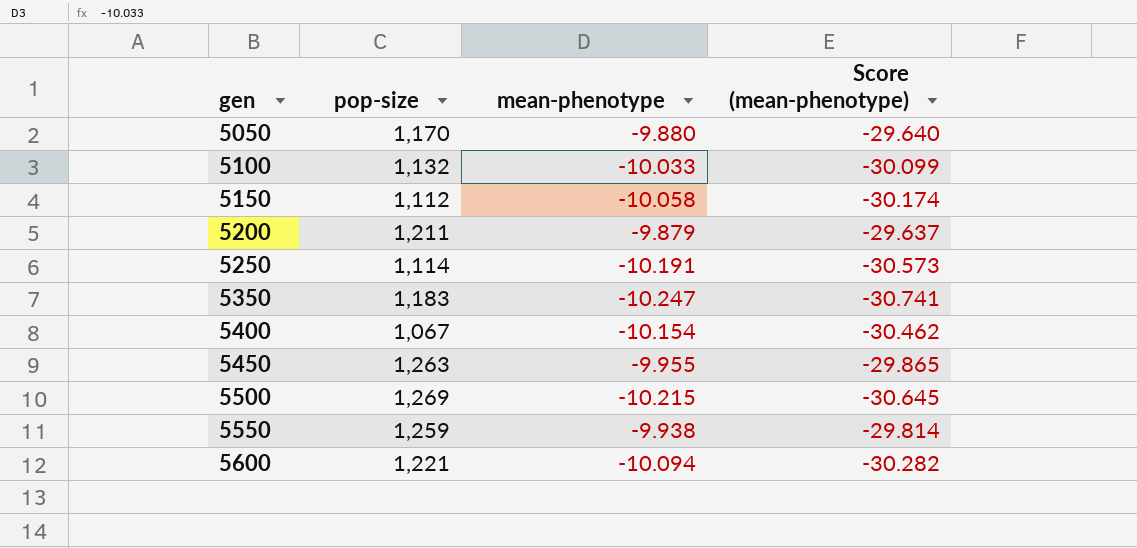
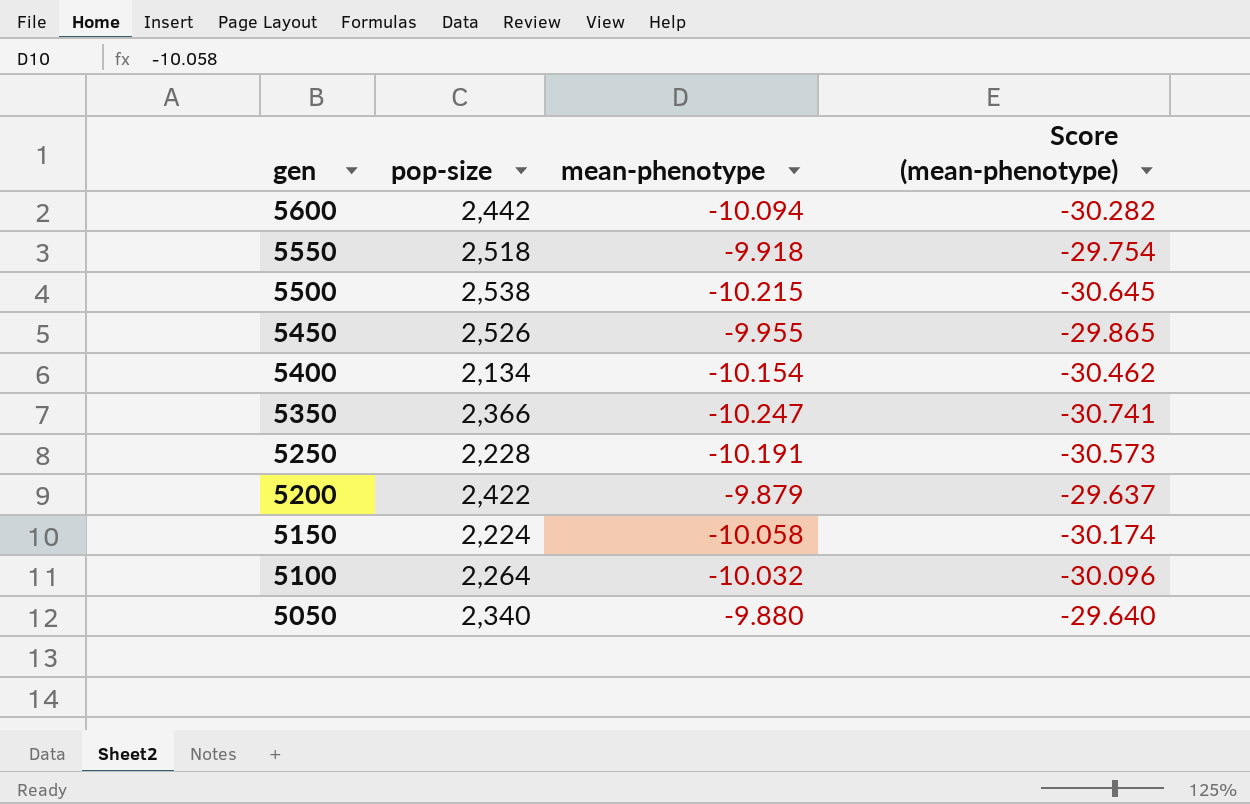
row order: gen ascending -> gen descending
5600 | pop-size: 1,221 -> 2,442
5550 | pop-size: 1,259 -> 2,518
5550 | mean-phenotype: -9.938 -> -9.918
5550 | Score (mean-phenotype): -29.814 -> -29.754
5500 | pop-size: 1,269 -> 2,538
5450 | pop-size: 1,263 -> 2,526
5400 | pop-size: 1,067 -> 2,134
5350 | pop-size: 1,183 -> 2,366
5250 | pop-size: 1,114 -> 2,228
5200 | pop-size: 1,211 -> 2,422
5150 | pop-size: 1,112 -> 2,224
5100 | pop-size: 1,132 -> 2,264
5100 | mean-phenotype: -10.033 -> -10.032
5100 | Score (mean-phenotype): -30.099 -> -30.096
5050 | pop-size: 1,170 -> 2,340

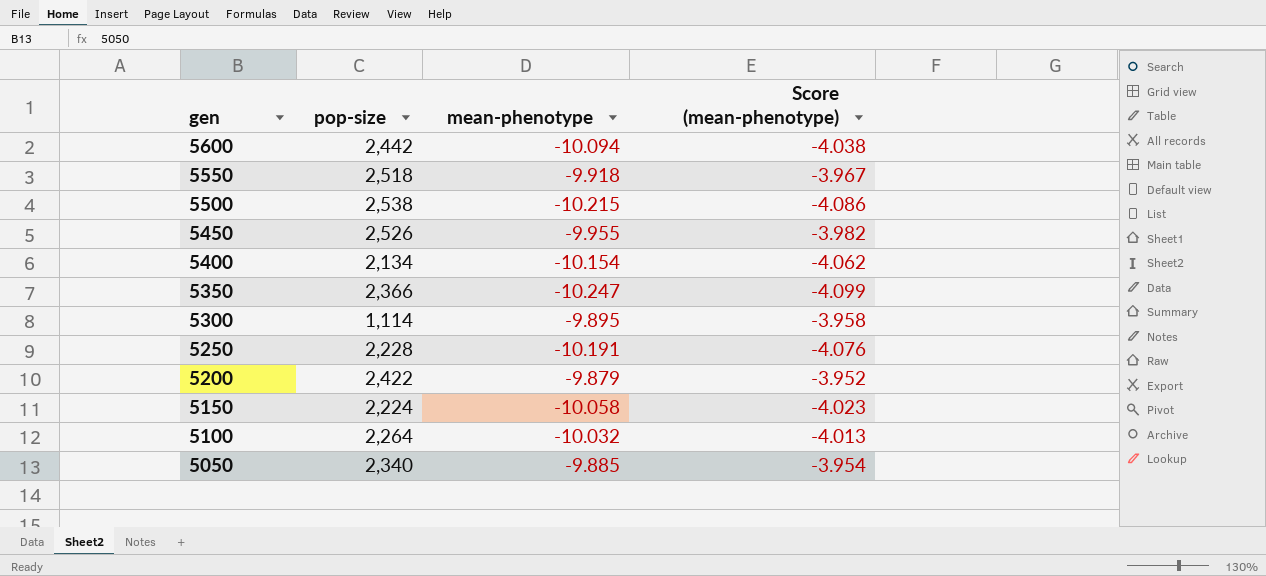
column Score (mean-phenotype) | formula: [mean-phenotype] * 3 -> [mean-phenotype] * 0.4
row 5300: none -> 1,114 | -9.895 | -3.958
5050 | mean-phenotype: -9.880 -> -9.885

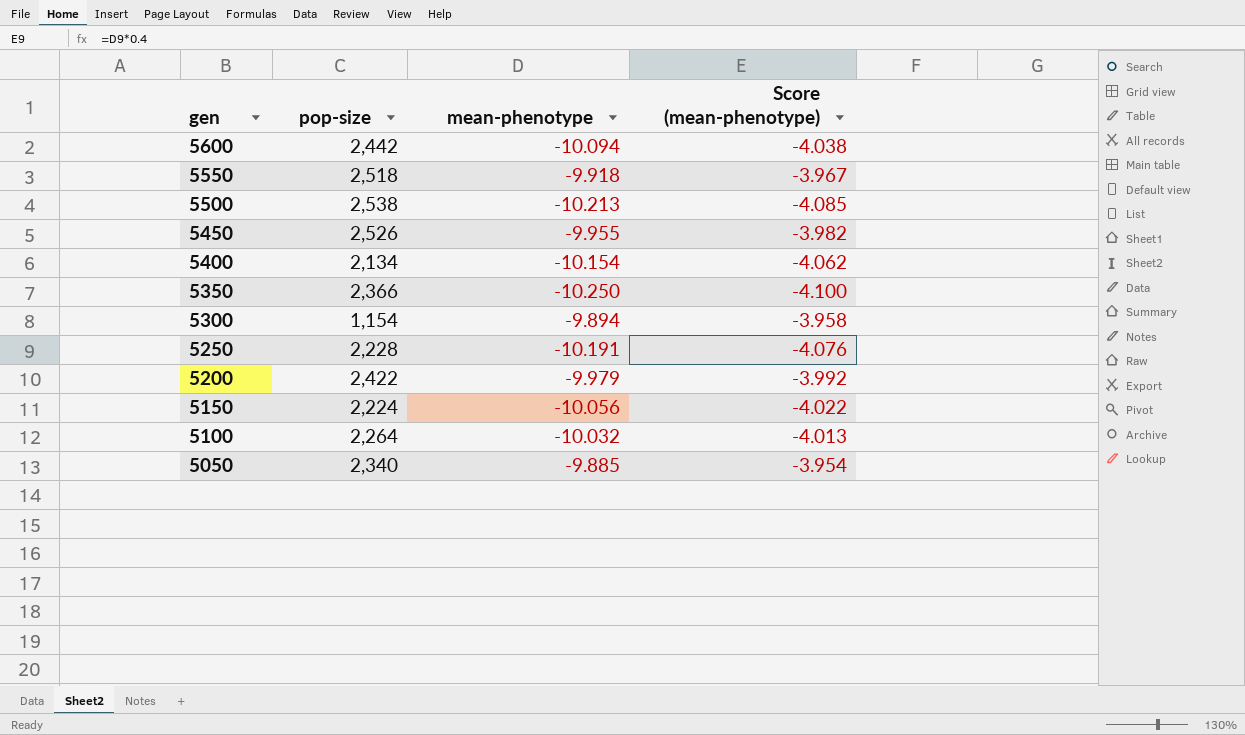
5500 | mean-phenotype: -10.215 -> -10.213
5500 | Score (mean-phenotype): -4.086 -> -4.085
5350 | mean-phenotype: -10.247 -> -10.250
5350 | Score (mean-phenotype): -4.099 -> -4.100
5300 | pop-size: 1,114 -> 1,154
5300 | mean-phenotype: -9.895 -> -9.894
5200 | mean-phenotype: -9.879 -> -9.979
5200 | Score (mean-phenotype): -3.952 -> -3.992
5150 | mean-phenotype: -10.058 -> -10.056
5150 | Score (mean-phenotype): -4.023 -> -4.022

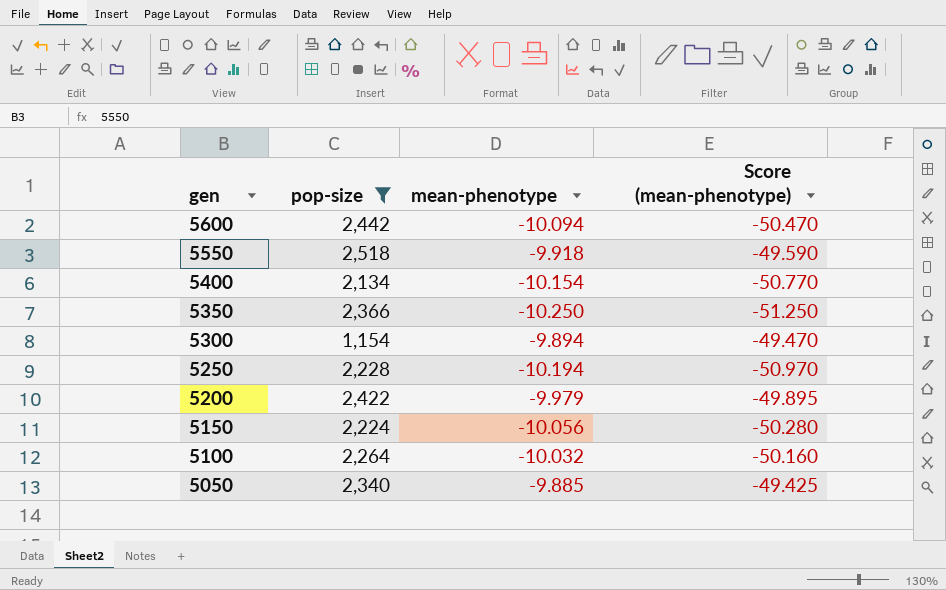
filter: none -> pop-size <= 2,518
column Score (mean-phenotype) | formula: [mean-phenotype] * 0.4 -> [mean-phenotype] * 5
5250 | mean-phenotype: -10.191 -> -10.194

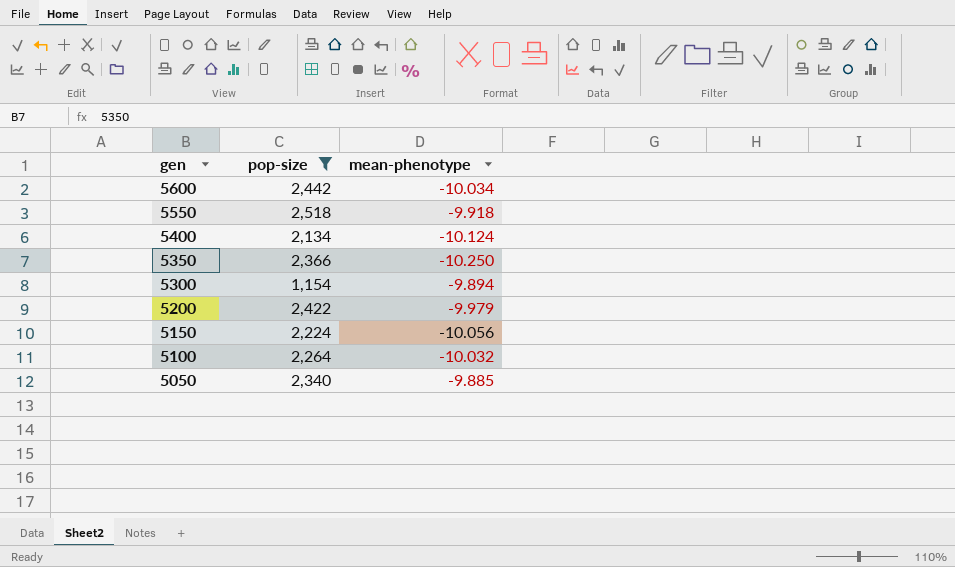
column Score (mean-phenotype) | formula: [mean-phenotype] * 5 -> none
row 5250: 2,228 | -10.194 | -50.970 -> none
5600 | mean-phenotype: -10.094 -> -10.034
5400 | mean-phenotype: -10.154 -> -10.124

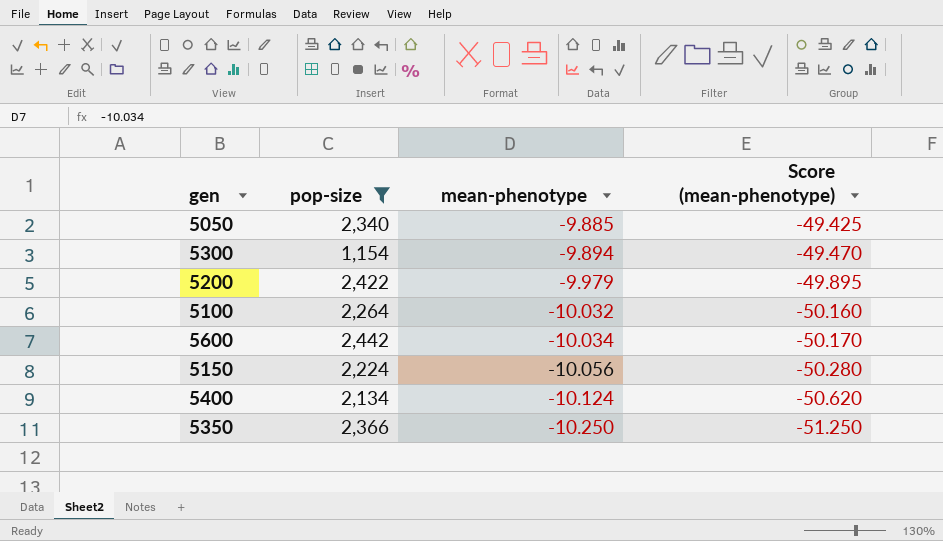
row order: gen descending -> mean-phenotype descending
column Score (mean-phenotype) | formula: none -> [mean-phenotype] * 5
row 5550: 2,518 | -9.918 -> none

